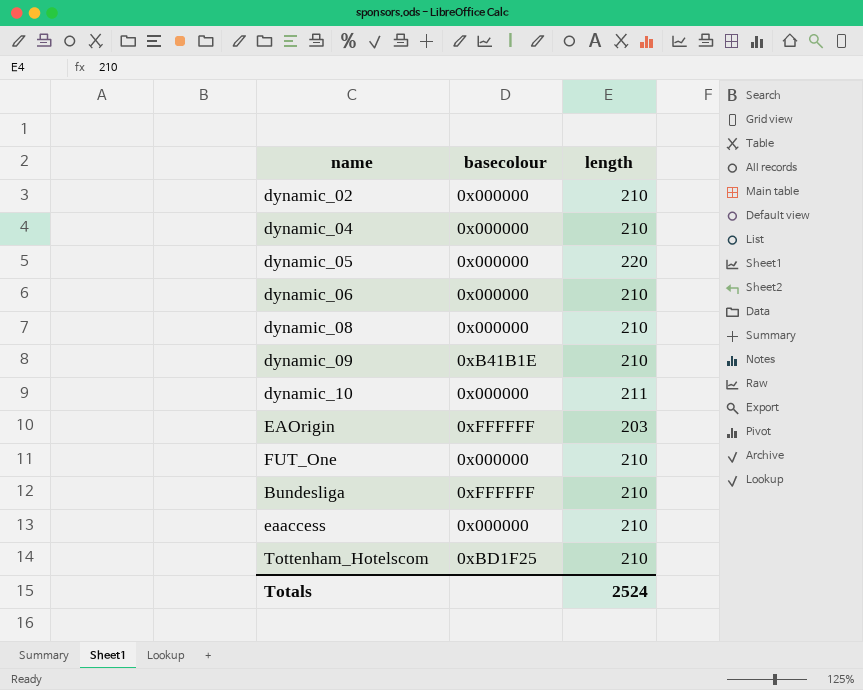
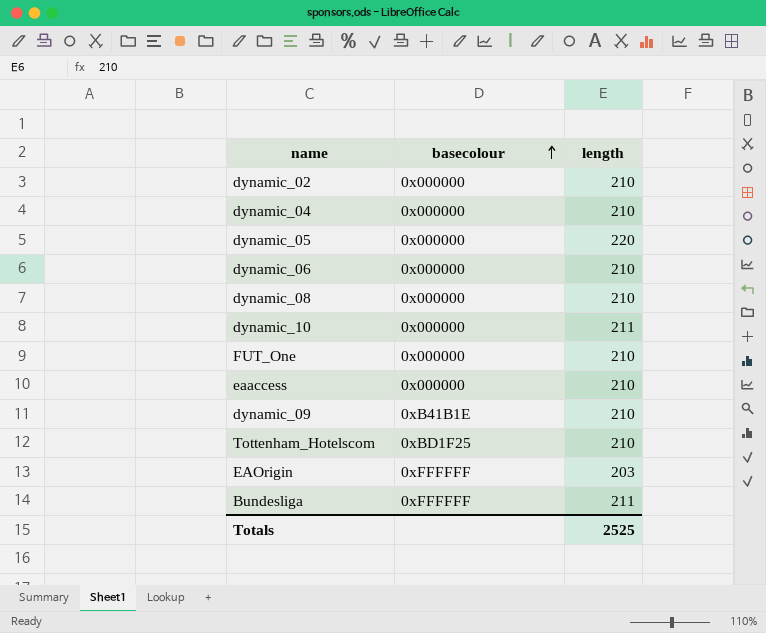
row order: none -> basecolour ascending
Bundesliga | length: 210 -> 211
Totals | length: 2524 -> 2525

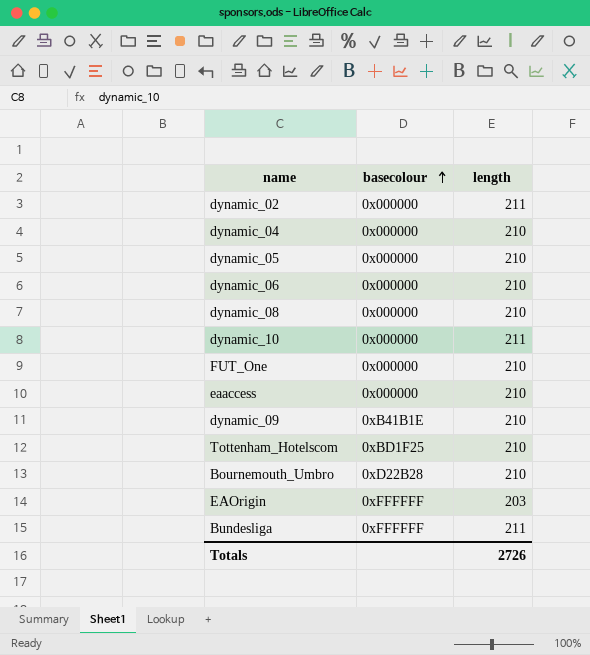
dynamic_02 | length: 210 -> 211
dynamic_05 | length: 220 -> 210
row Bournemouth_Umbro: none -> 0xD22B28 | 210
Totals | length: 2525 -> 2726

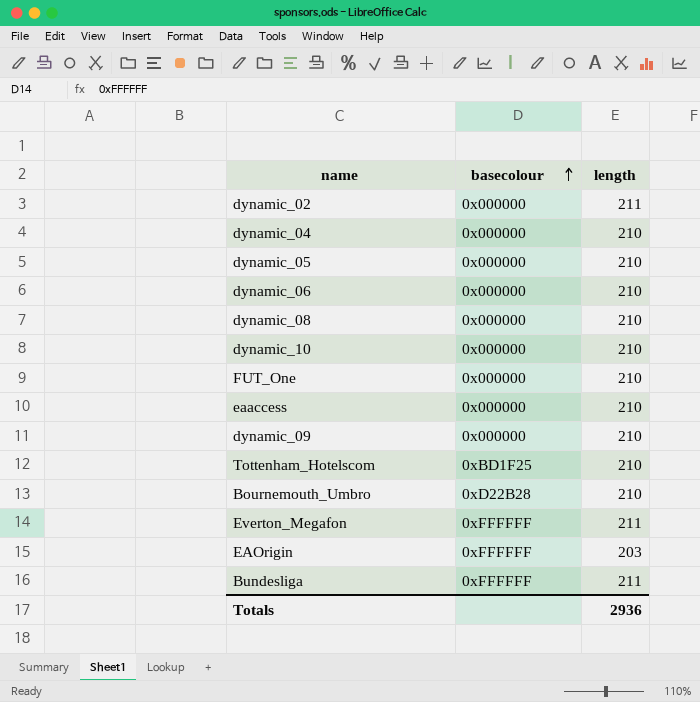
dynamic_10 | length: 211 -> 210
dynamic_09 | basecolour: 0xB41B1E -> 0x000000
row Everton_Megafon: none -> 0xFFFFFF | 211
Totals | length: 2726 -> 2936

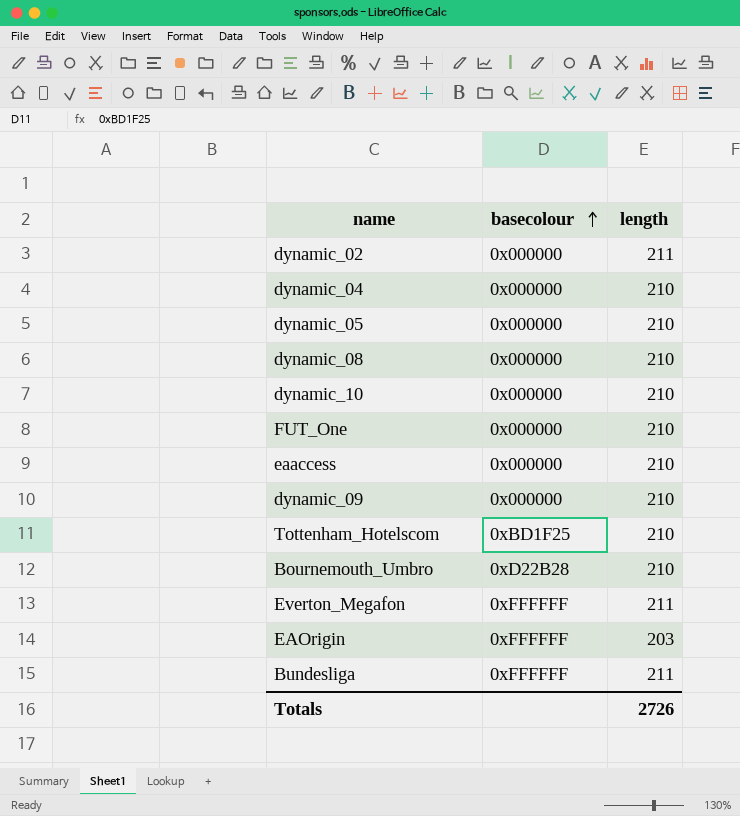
row dynamic_06: 0x000000 | 210 -> none
Totals | length: 2936 -> 2726

